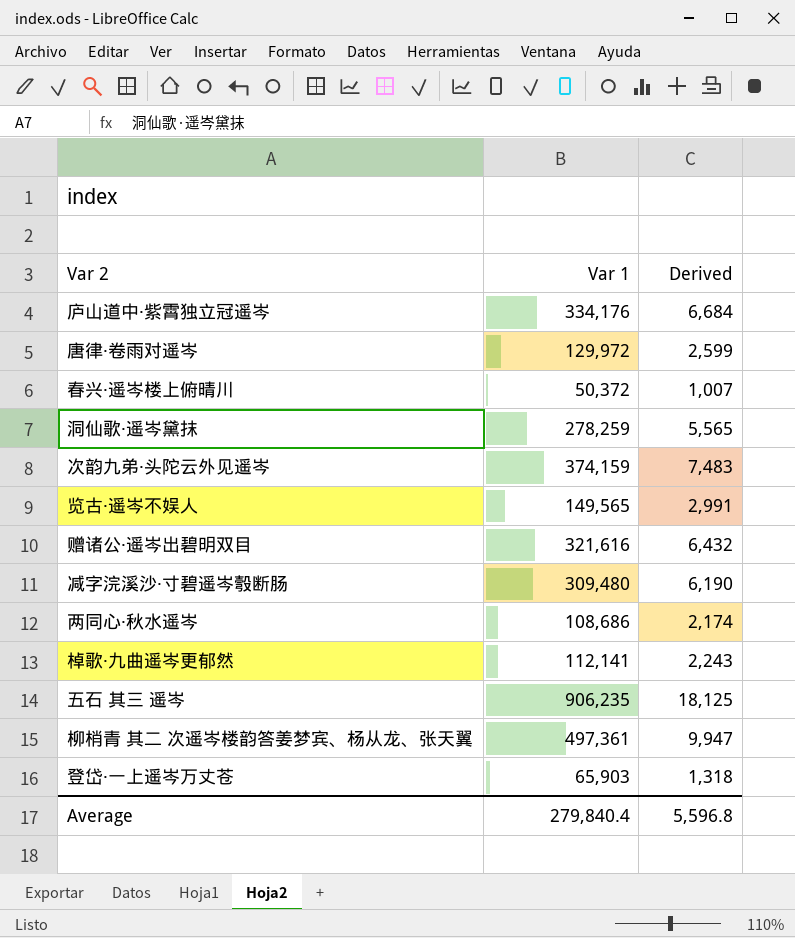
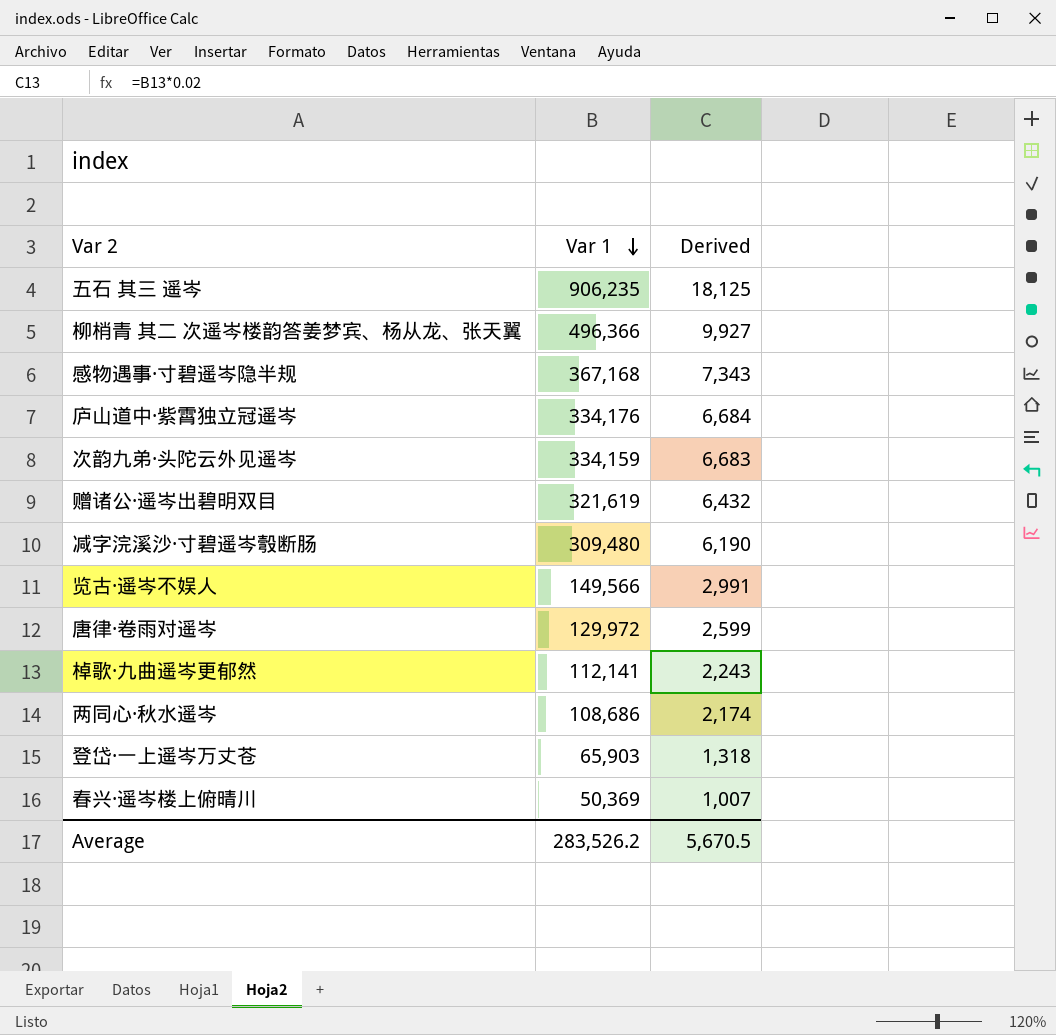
row order: none -> Var 1 descending
row 洞仙歌·遥岑黛抹: 278,259 | 5,565 -> none
柳梢青 其二 次遥岑楼韵答姜梦宾、杨从龙、张天翼 | Var 1: 497,361 -> 496,366
柳梢青 其二 次遥岑楼韵答姜梦宾、杨从龙、张天翼 | Derived: 9,947 -> 9,927
row 感物遇事·寸碧遥岑隐半规: none -> 367,168 | 7,343
次韵九弟·头陀云外见遥岑 | Var 1: 374,159 -> 334,159
次韵九弟·头陀云外见遥岑 | Derived: 7,483 -> 6,683
赠诸公·遥岑出碧明双目 | Var 1: 321,616 -> 321,619
览古·遥岑不娱人 | Var 1: 149,565 -> 149,566
春兴·遥岑楼上俯晴川 | Var 1: 50,372 -> 50,369
Average | Var 1: 279,840.4 -> 283,526.2
Average | Derived: 5,596.8 -> 5,670.5

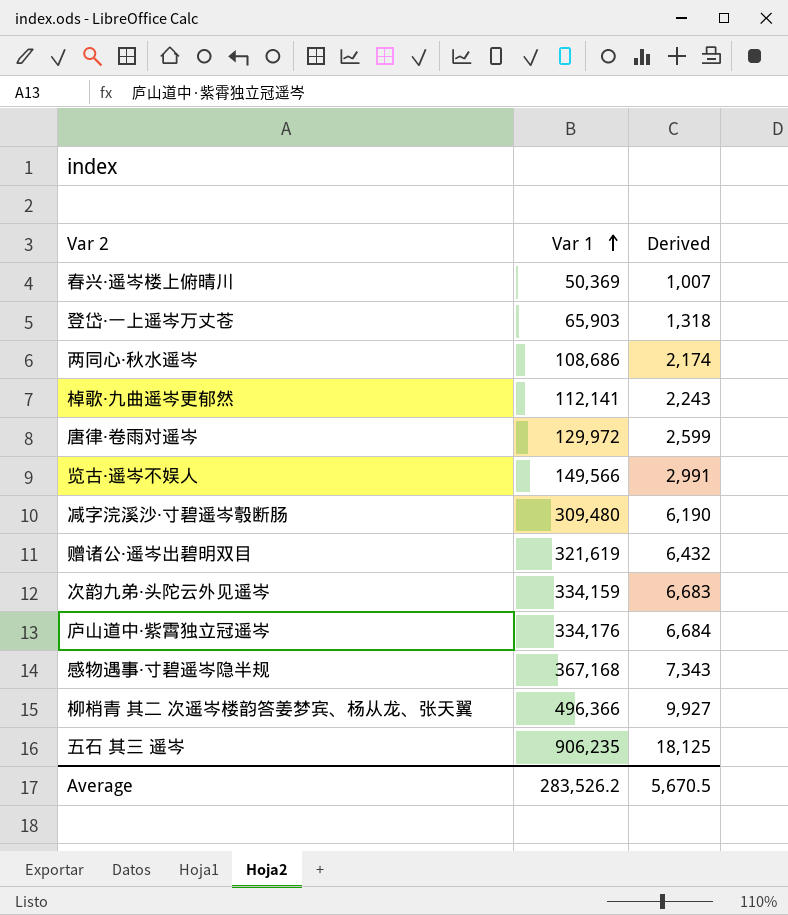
row order: Var 1 descending -> Var 1 ascending

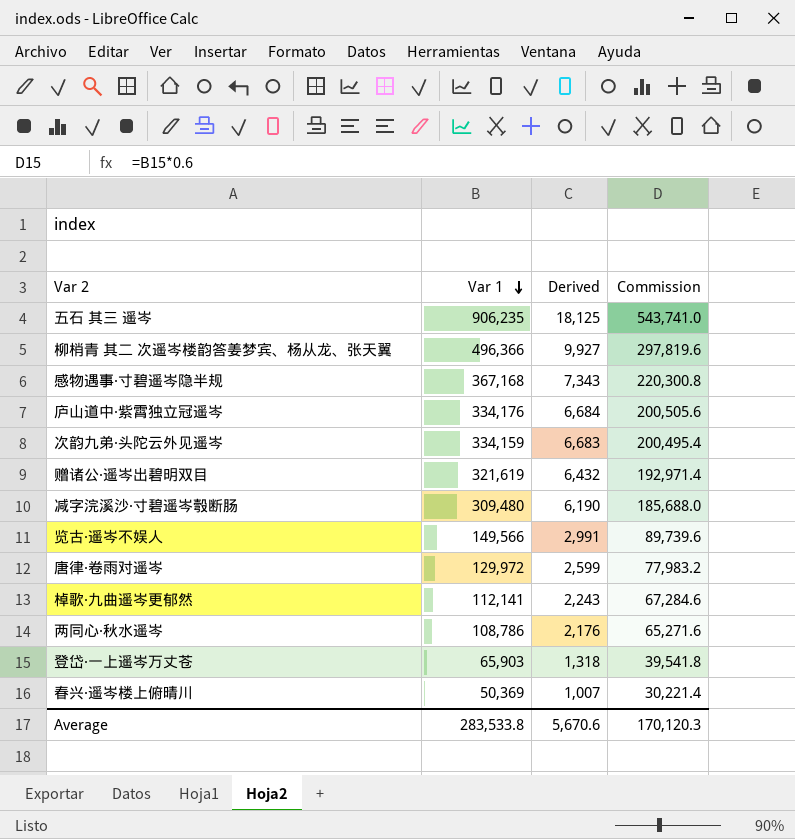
row order: Var 1 ascending -> Var 1 descending
column Commission | formula: none -> [Var 1] * 0.6
两同心·秋水遥岑 | Var 1: 108,686 -> 108,786
两同心·秋水遥岑 | Derived: 2,174 -> 2,176
Average | Var 1: 283,526.2 -> 283,533.8
Average | Derived: 5,670.5 -> 5,670.6

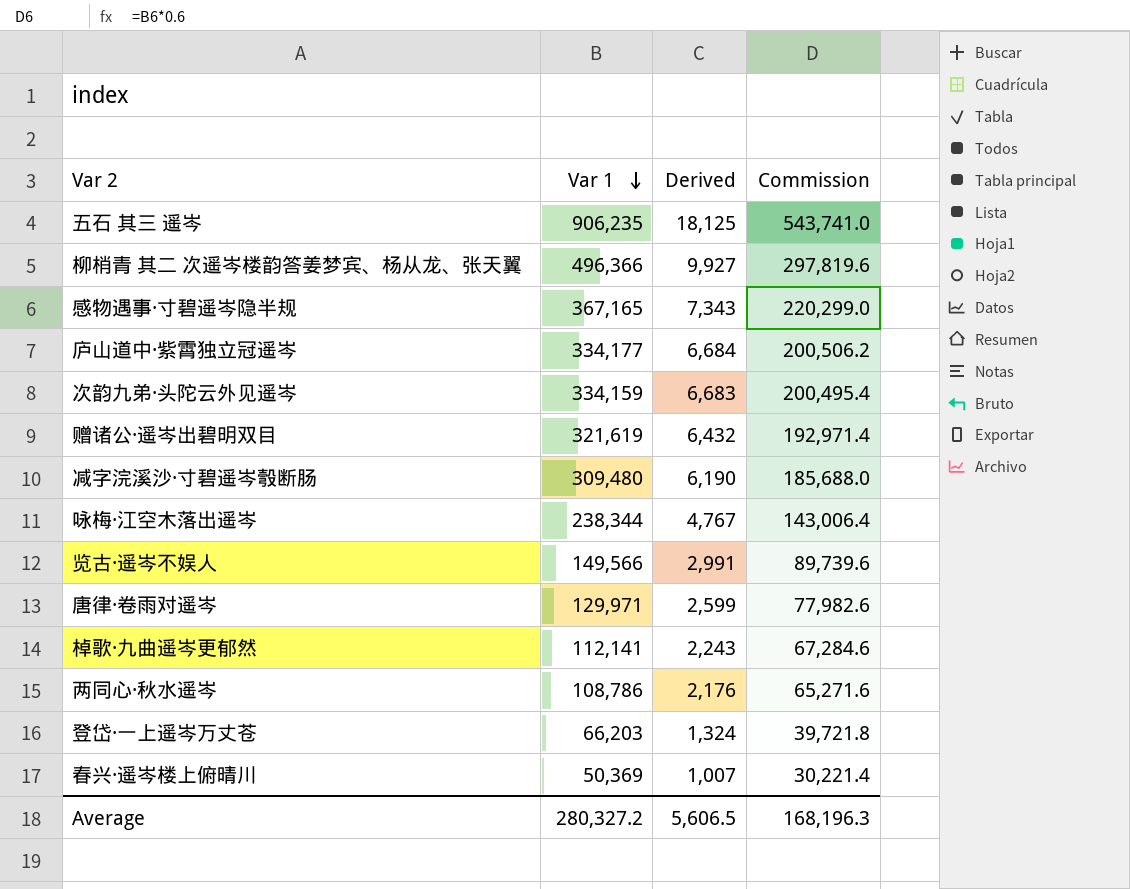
感物遇事·寸碧遥岑隐半规 | Var 1: 367,168 -> 367,165
感物遇事·寸碧遥岑隐半规 | Commission: 220,300.8 -> 220,299.0
庐山道中·紫霄独立冠遥岑 | Var 1: 334,176 -> 334,177
庐山道中·紫霄独立冠遥岑 | Commission: 200,505.6 -> 200,506.2
row 咏梅·江空木落出遥岑: none -> 238,344 | 4,767 | 143,006.4
唐律·卷雨对遥岑 | Var 1: 129,972 -> 129,971
唐律·卷雨对遥岑 | Commission: 77,983.2 -> 77,982.6
登岱·一上遥岑万丈苍 | Var 1: 65,903 -> 66,203
登岱·一上遥岑万丈苍 | Derived: 1,318 -> 1,324
登岱·一上遥岑万丈苍 | Commission: 39,541.8 -> 39,721.8
Average | Var 1: 283,533.8 -> 280,327.2
Average | Derived: 5,670.6 -> 5,606.5
Average | Commission: 170,120.3 -> 168,196.3

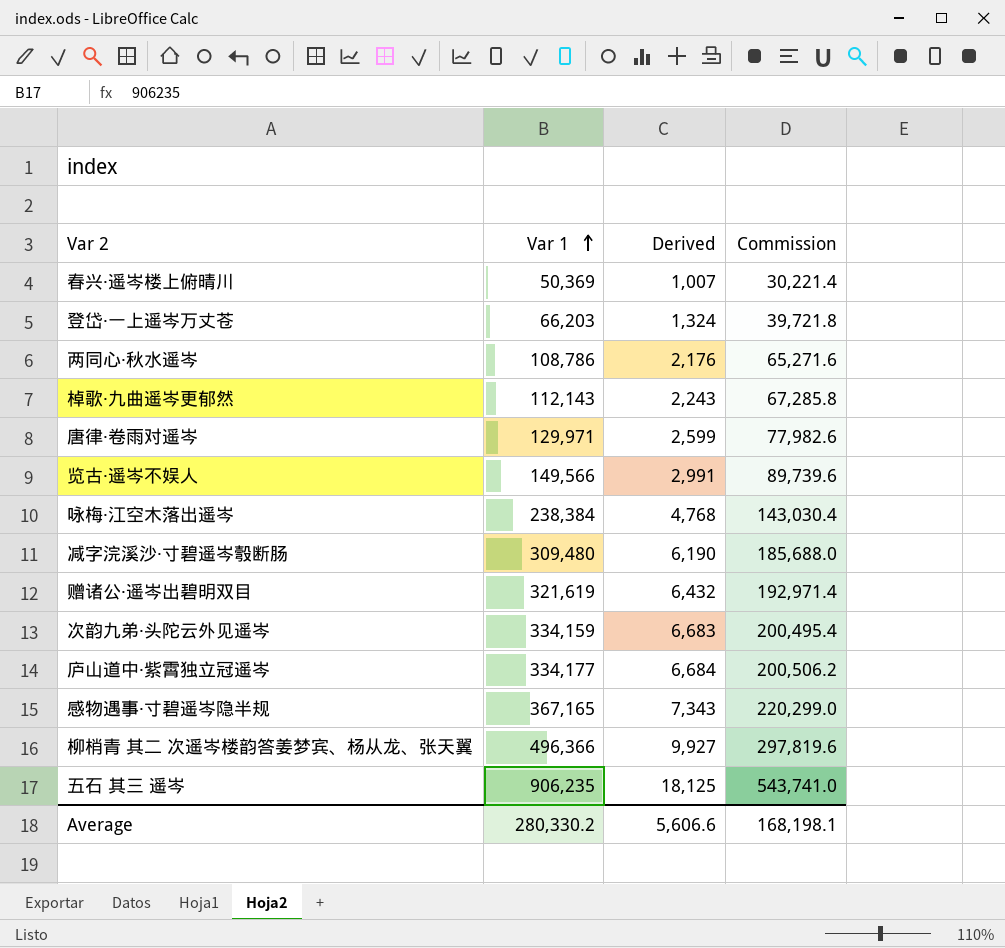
row order: Var 1 descending -> Var 1 ascending
棹歌·九曲遥岑更郁然 | Var 1: 112,141 -> 112,143
棹歌·九曲遥岑更郁然 | Commission: 67,284.6 -> 67,285.8
咏梅·江空木落出遥岑 | Var 1: 238,344 -> 238,384
咏梅·江空木落出遥岑 | Derived: 4,767 -> 4,768
咏梅·江空木落出遥岑 | Commission: 143,006.4 -> 143,030.4
Average | Var 1: 280,327.2 -> 280,330.2
Average | Derived: 5,606.5 -> 5,606.6
Average | Commission: 168,196.3 -> 168,198.1

